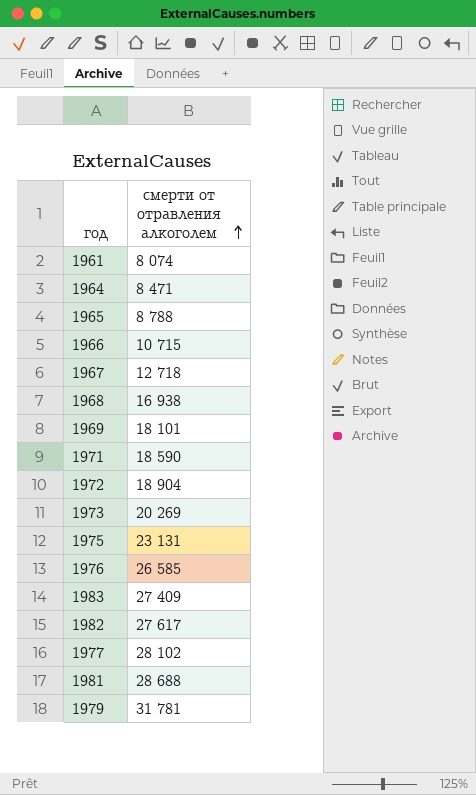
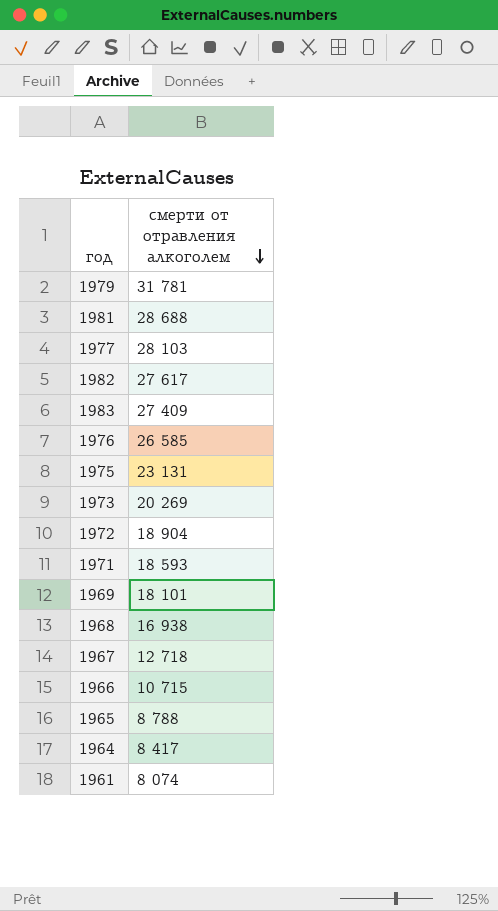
row order: смерти от отравления алкоголем ascending -> смерти от отравления алкоголем descending
1977 | смерти от отравления алкоголем: 28 102 -> 28 103
1971 | смерти от отравления алкоголем: 18 590 -> 18 593
1964 | смерти от отравления алкоголем: 8 471 -> 8 417

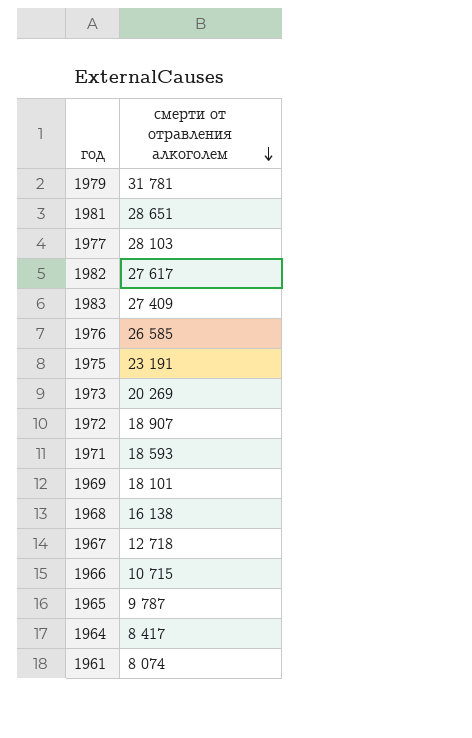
1981 | смерти от отравления алкоголем: 28 688 -> 28 651
1975 | смерти от отравления алкоголем: 23 131 -> 23 191
1972 | смерти от отравления алкоголем: 18 904 -> 18 907
1968 | смерти от отравления алкоголем: 16 938 -> 16 138
1965 | смерти от отравления алкоголем: 8 788 -> 9 787

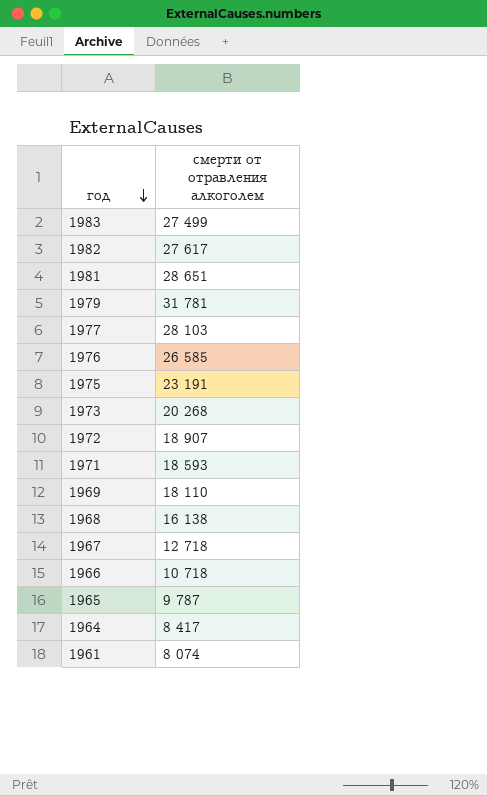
row order: смерти от отравления алкоголем descending -> год descending
1983 | смерти от отравления алкоголем: 27 409 -> 27 499
1973 | смерти от отравления алкоголем: 20 269 -> 20 268
1969 | смерти от отравления алкоголем: 18 101 -> 18 110
1966 | смерти от отравления алкоголем: 10 715 -> 10 718

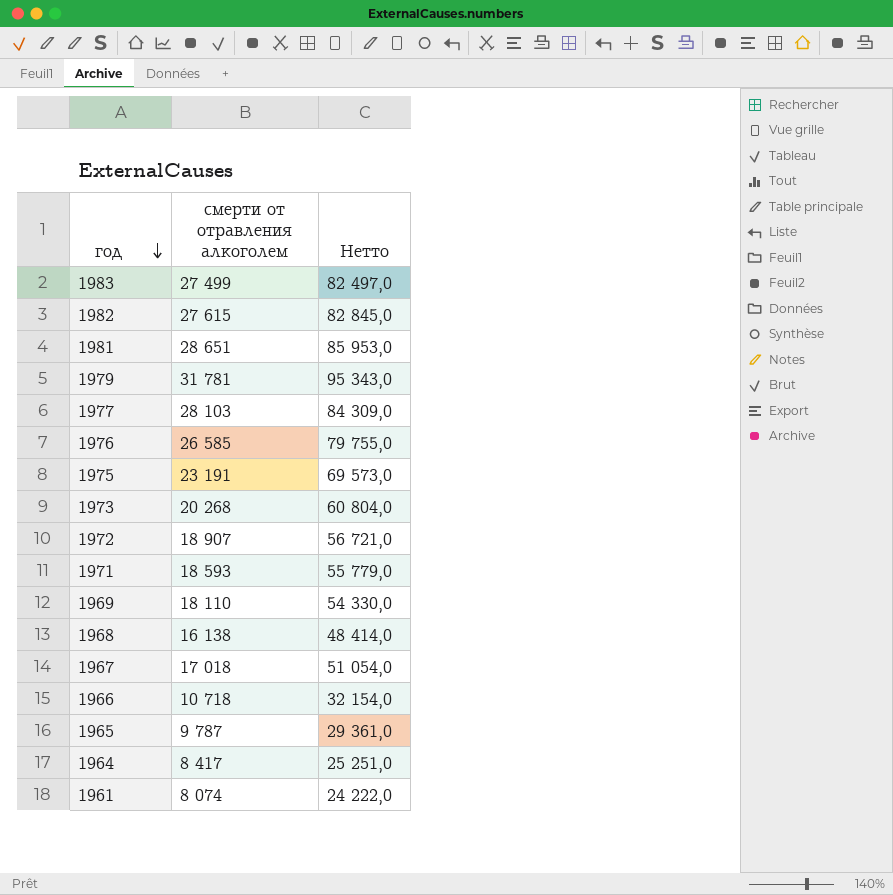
column Нетто | formula: none -> [смерти от отравления алкоголем] * 3
1982 | смерти от отравления алкоголем: 27 617 -> 27 615
1967 | смерти от отравления алкоголем: 12 718 -> 17 018

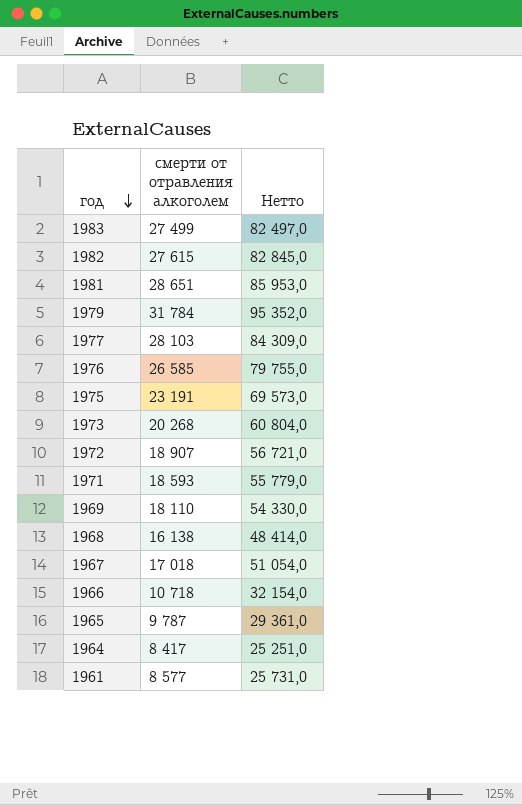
1979 | смерти от отравления алкоголем: 31 781 -> 31 784
1979 | Нетто: 95 343,0 -> 95 352,0
1961 | смерти от отравления алкоголем: 8 074 -> 8 577
1961 | Нетто: 24 222,0 -> 25 731,0

